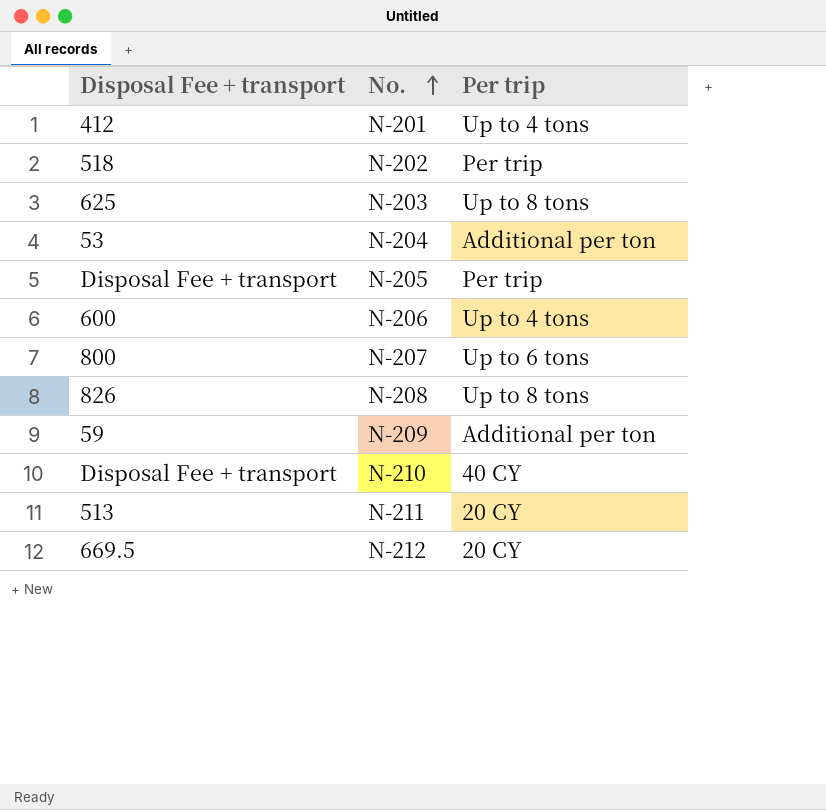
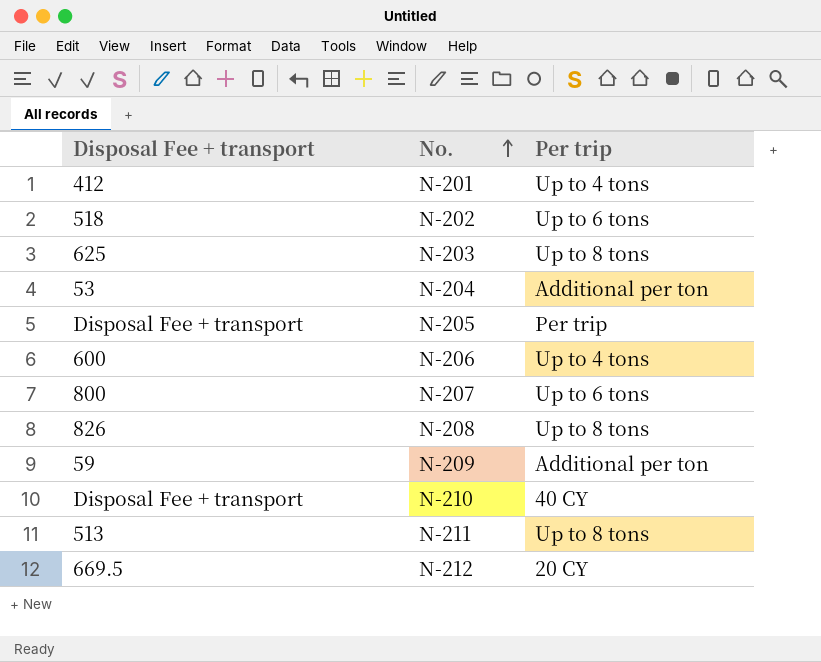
N-202 | Per trip: Per trip -> Up to 6 tons
N-211 | Per trip: 20 CY -> Up to 8 tons

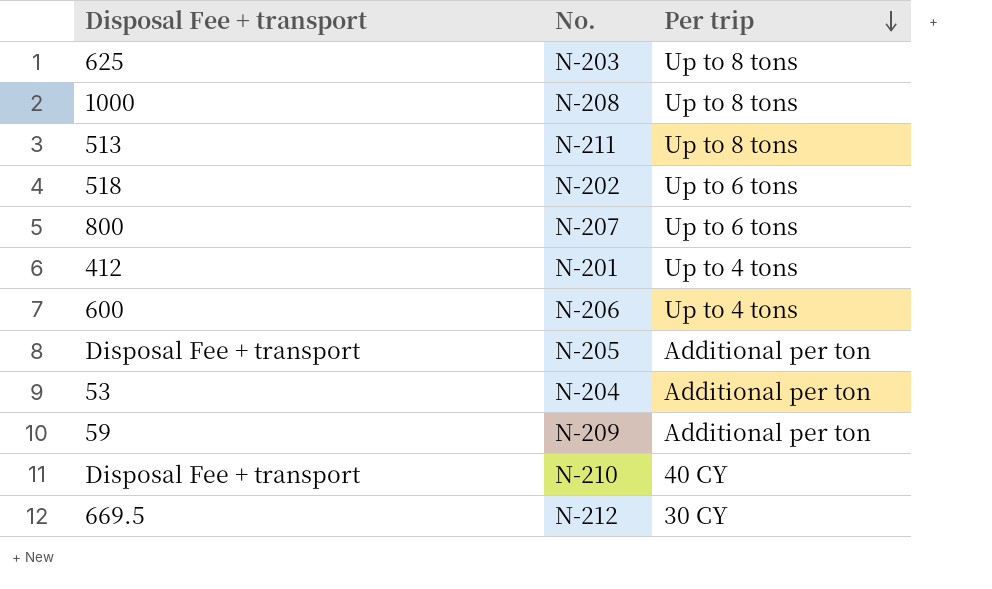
row order: No. ascending -> Per trip descending
N-208 | Disposal Fee + transport: 826 -> 1000
N-205 | Per trip: Per trip -> Additional per ton
N-212 | Per trip: 20 CY -> 30 CY

